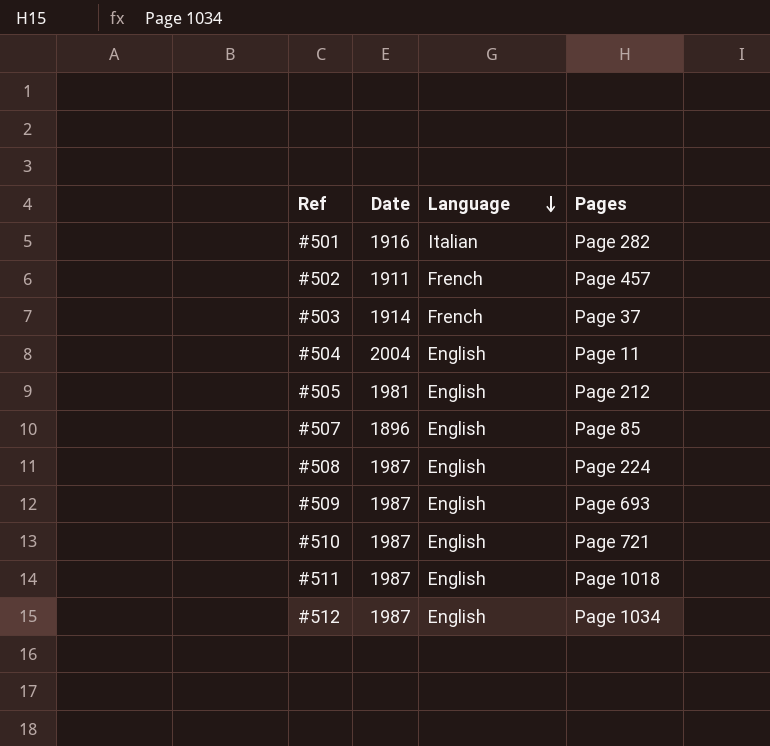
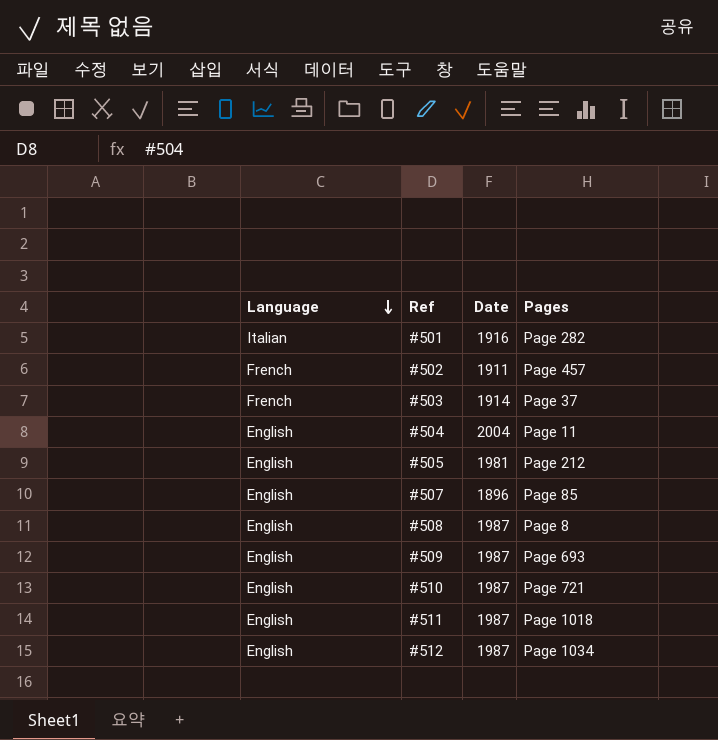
column Language | position: 3 -> 1
#508 | Pages: Page 224 -> Page 8

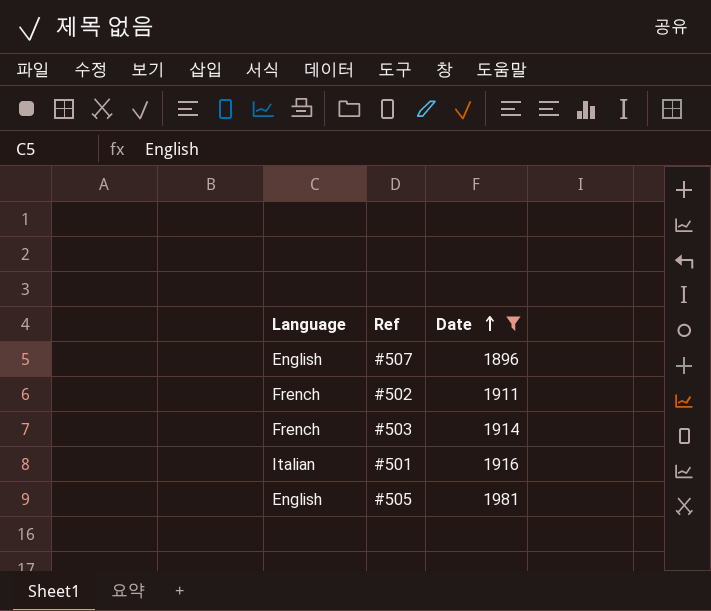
filter: none -> Date <= 1981
row order: Language descending -> Date ascending
column Pages | position: 4 -> none

